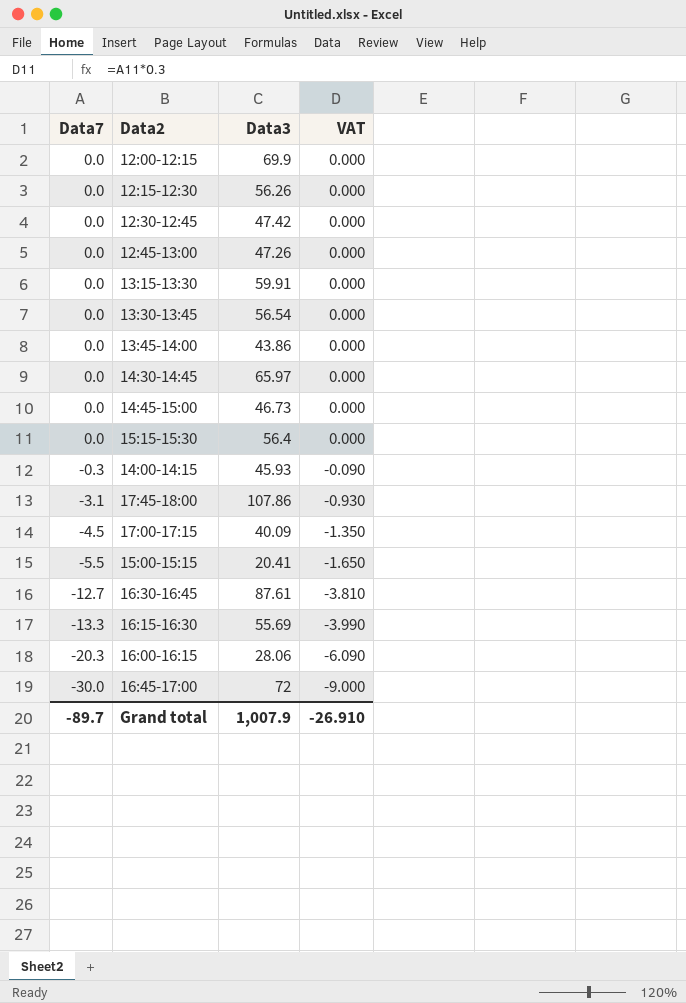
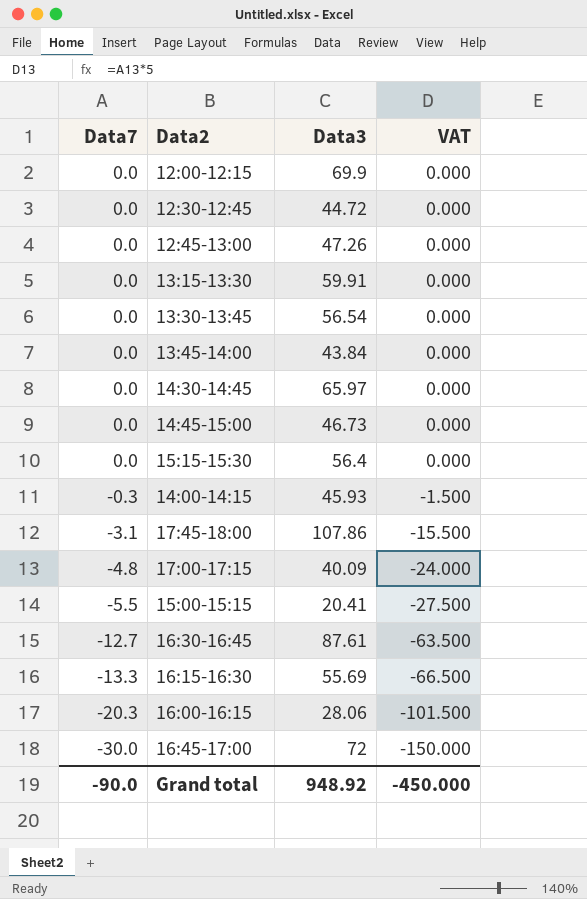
column VAT | formula: [Data7] * 0.3 -> [Data7] * 5
row 12:15-12:30: 0.0 | 56.26 | 0.000 -> none
12:30-12:45 | Data3: 47.42 -> 44.72
13:45-14:00 | Data3: 43.86 -> 43.84
17:00-17:15 | Data7: -4.5 -> -4.8
Grand total | Data7: -89.7 -> -90.0
Grand total | Data3: 1,007.9 -> 948.92
Grand total | VAT: -26.910 -> -450.000

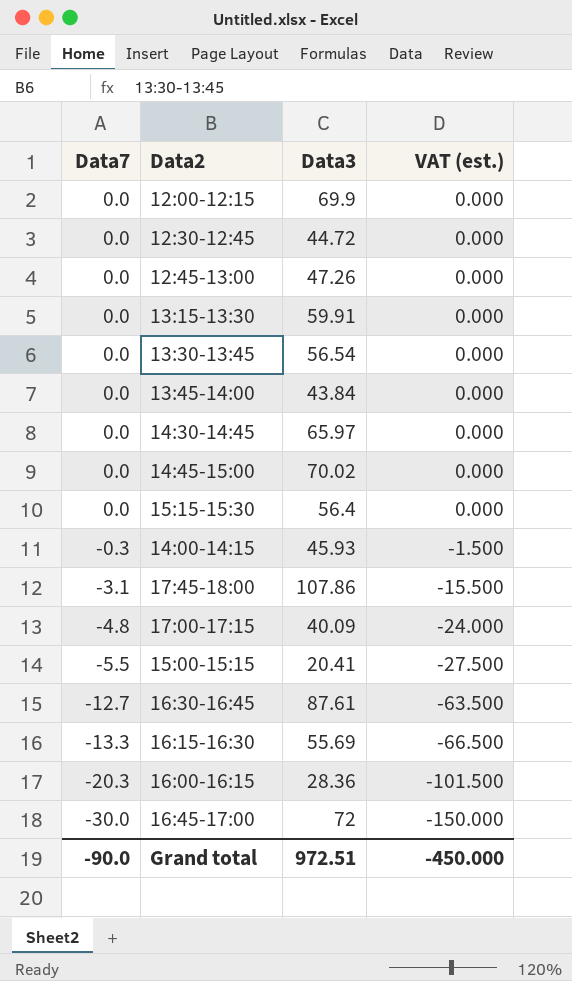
column name: VAT -> VAT (est.)
14:45-15:00 | Data3: 46.73 -> 70.02
16:00-16:15 | Data3: 28.06 -> 28.36
Grand total | Data3: 948.92 -> 972.51

